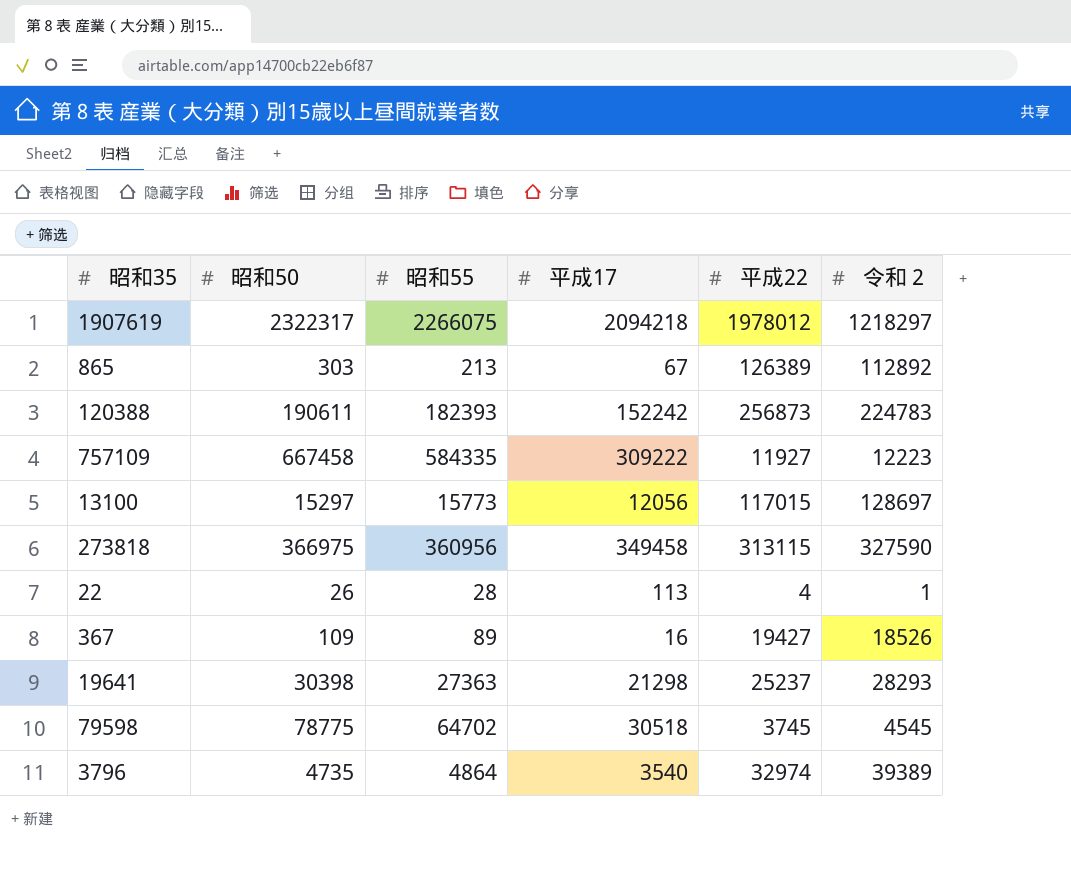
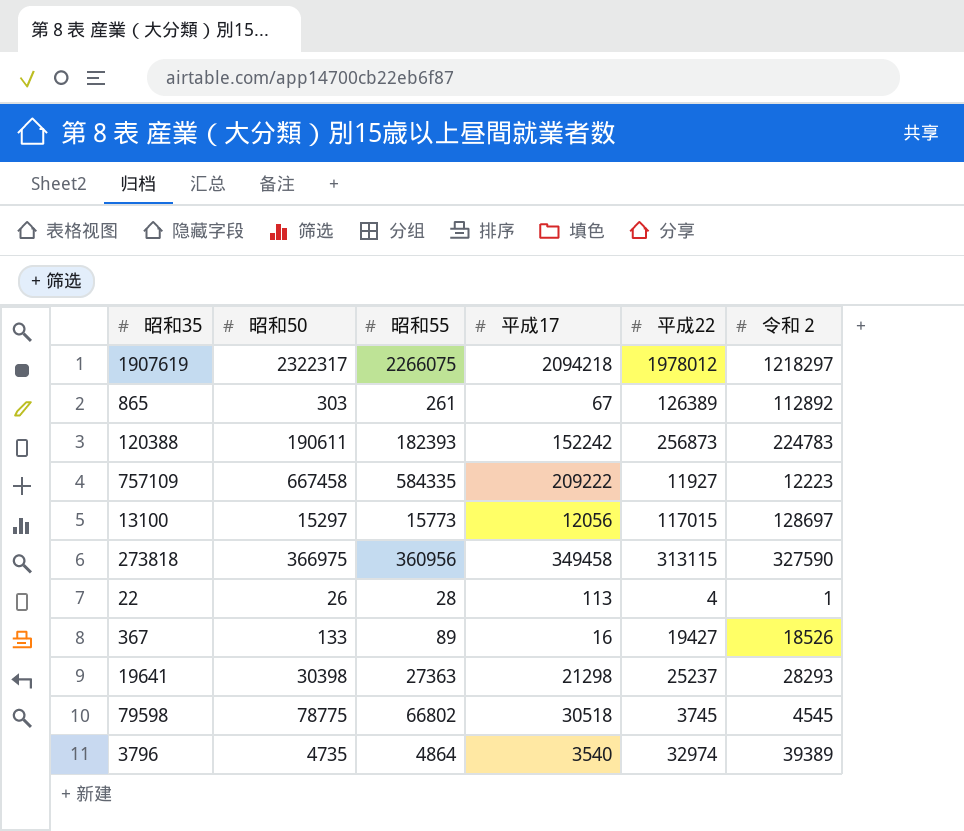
865 | 昭和55: 213 -> 261
757109 | 平成17: 309222 -> 209222
367 | 昭和50: 109 -> 133
79598 | 昭和55: 64702 -> 66802

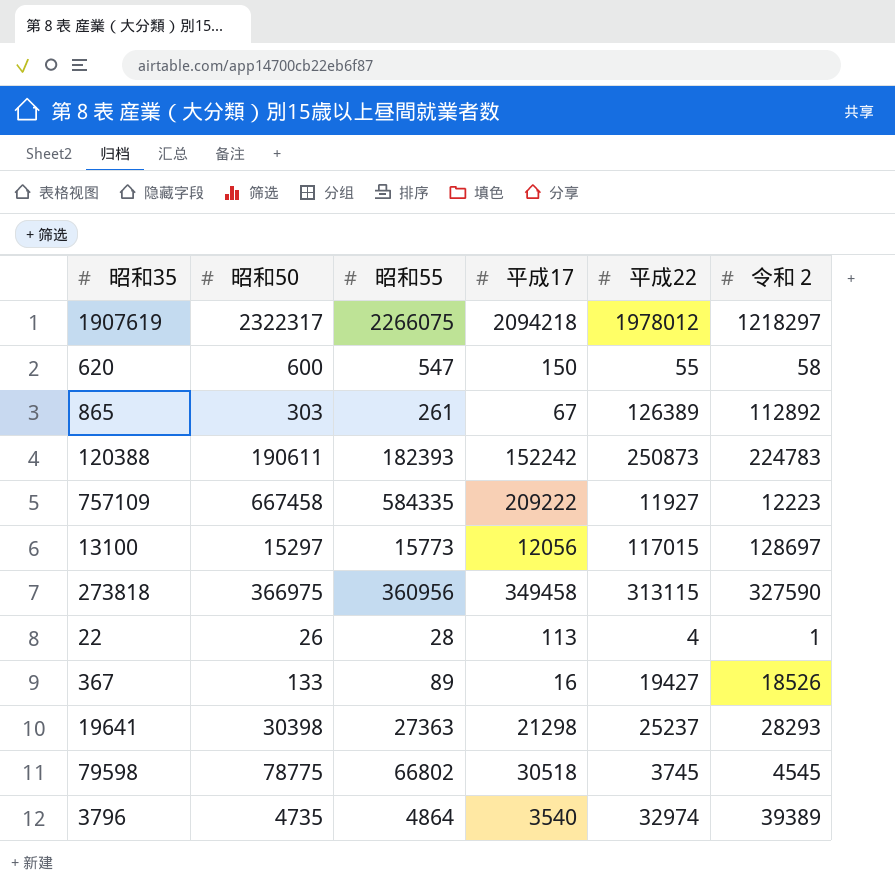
row 620: none -> 600 | 547 | 150 | 55 | 58
120388 | 平成22: 256873 -> 250873

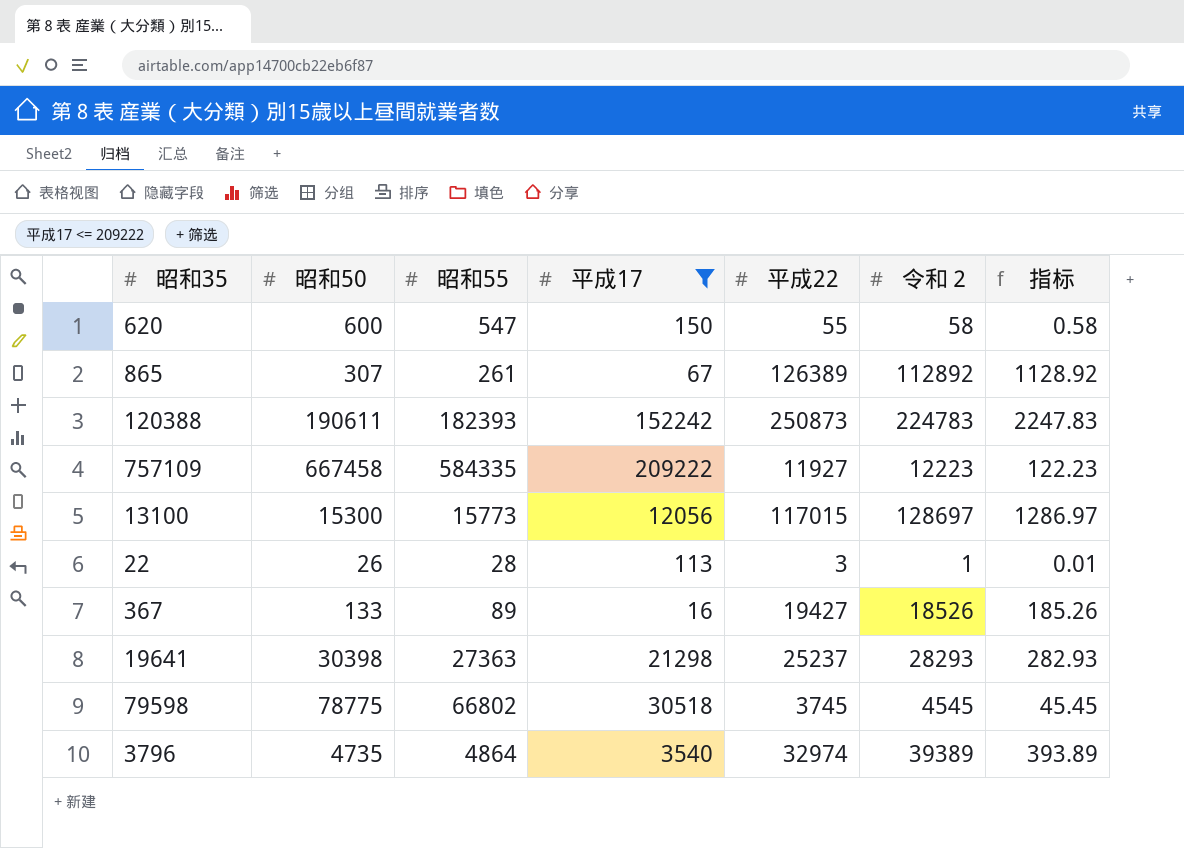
filter: none -> 平成17 <= 209222
column 指标 | formula: none -> [令和２] * 0.01
865 | 昭和50: 303 -> 307
13100 | 昭和50: 15297 -> 15300
22 | 平成22: 4 -> 3

